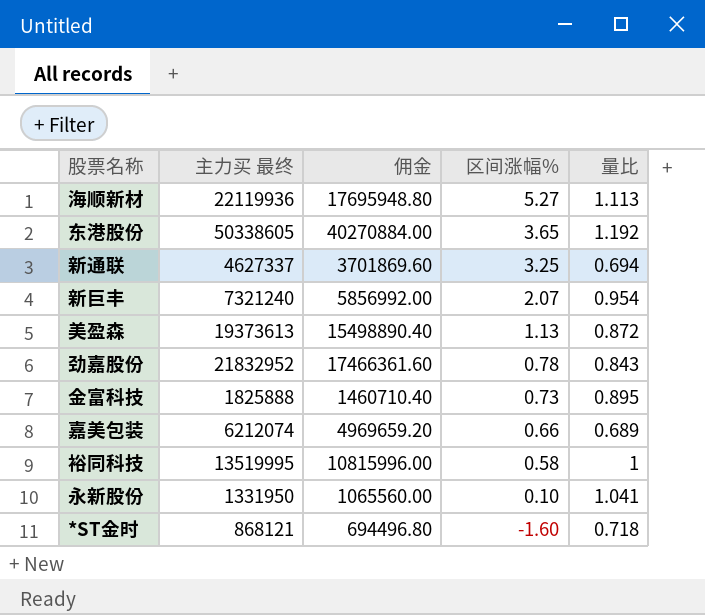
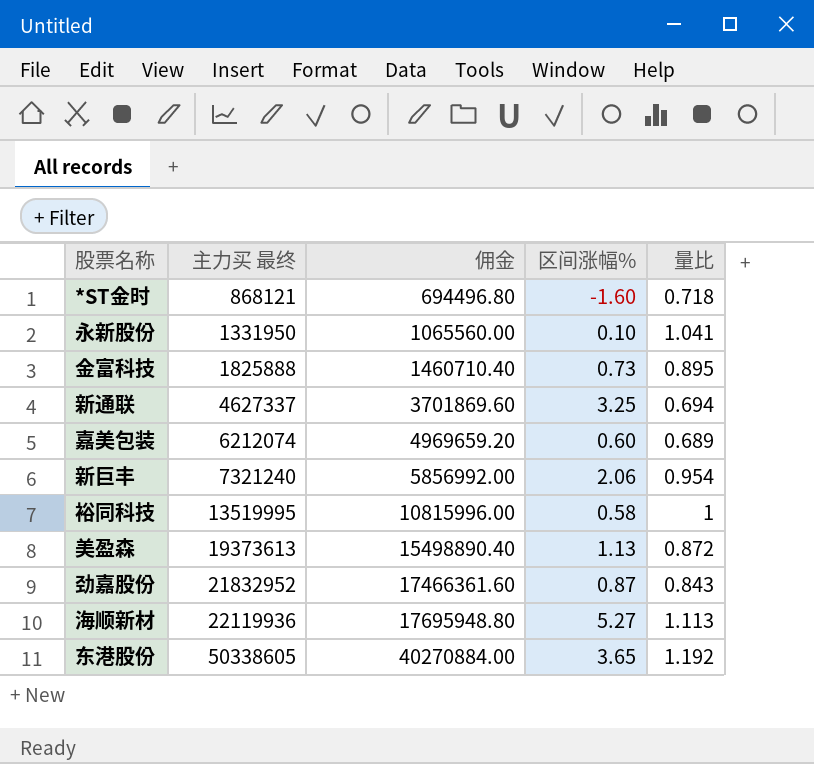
row order: 区间涨幅% descending -> 主力买 最终 ascending
嘉美包装 | 区间涨幅%: 0.66 -> 0.60
新巨丰 | 区间涨幅%: 2.07 -> 2.06
劲嘉股份 | 区间涨幅%: 0.78 -> 0.87

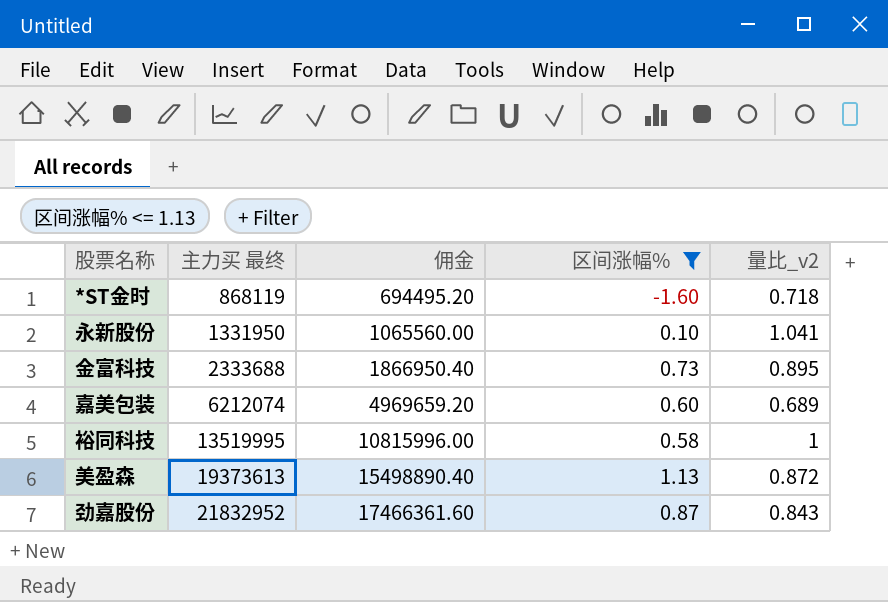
filter: none -> 区间涨幅% <= 1.13
column name: 量比 -> 量比_v2
*ST金时 | 主力买 最终: 868121 -> 868119
*ST金时 | 佣金: 694496.80 -> 694495.20
金富科技 | 主力买 最终: 1825888 -> 2333688
金富科技 | 佣金: 1460710.40 -> 1866950.40

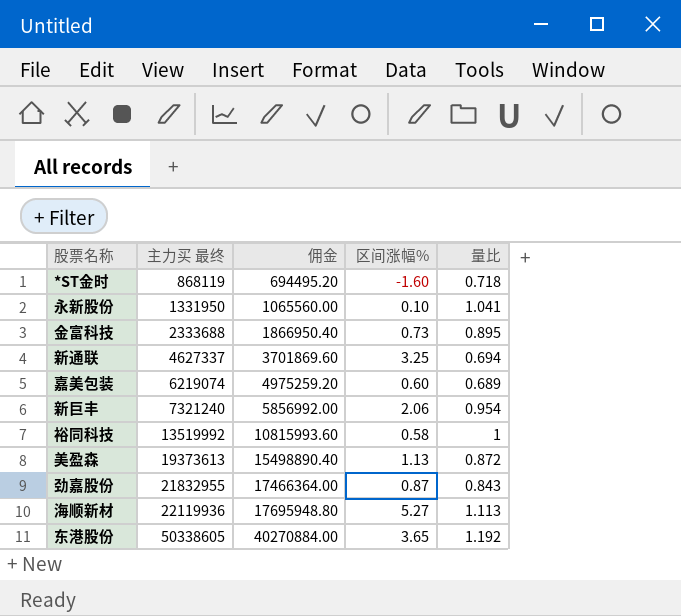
filter: 区间涨幅% <= 1.13 -> none
column name: 量比_v2 -> 量比
嘉美包装 | 主力买 最终: 6212074 -> 6219074
嘉美包装 | 佣金: 4969659.20 -> 4975259.20
裕同科技 | 主力买 最终: 13519995 -> 13519992
裕同科技 | 佣金: 10815996.00 -> 10815993.60
劲嘉股份 | 主力买 最终: 21832952 -> 21832955
劲嘉股份 | 佣金: 17466361.60 -> 17466364.00

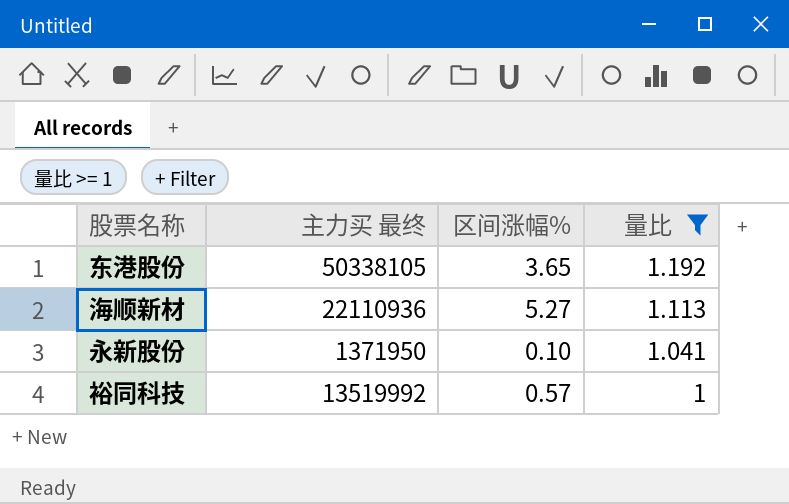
filter: none -> 量比 >= 1
row order: 主力买 最终 ascending -> 量比 descending
column 佣金 | formula: [主力买 最终] * 0.8 -> none
东港股份 | 主力买 最终: 50338605 -> 50338105
海顺新材 | 主力买 最终: 22119936 -> 22110936
永新股份 | 主力买 最终: 1331950 -> 1371950
裕同科技 | 区间涨幅%: 0.58 -> 0.57

